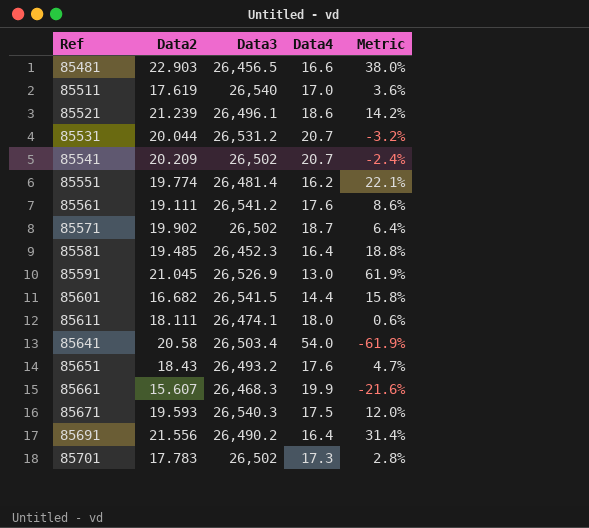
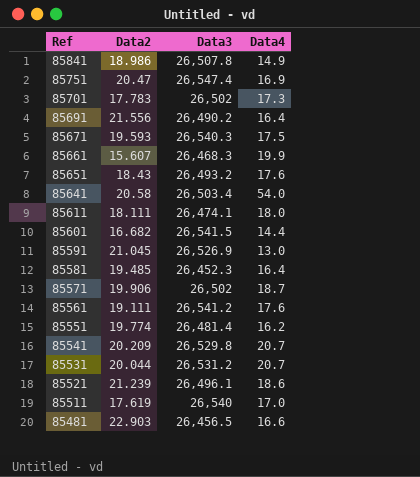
row order: Ref ascending -> Ref descending
column Metric | formula: ([Data2] - [Data4]) / [Data4] -> none
row 85841: none -> 18.986 | 26,507.8 | 14.9
row 85751: none -> 20.47 | 26,547.4 | 16.9
85571 | Data2: 19.902 -> 19.906
85541 | Data3: 26,502 -> 26,529.8

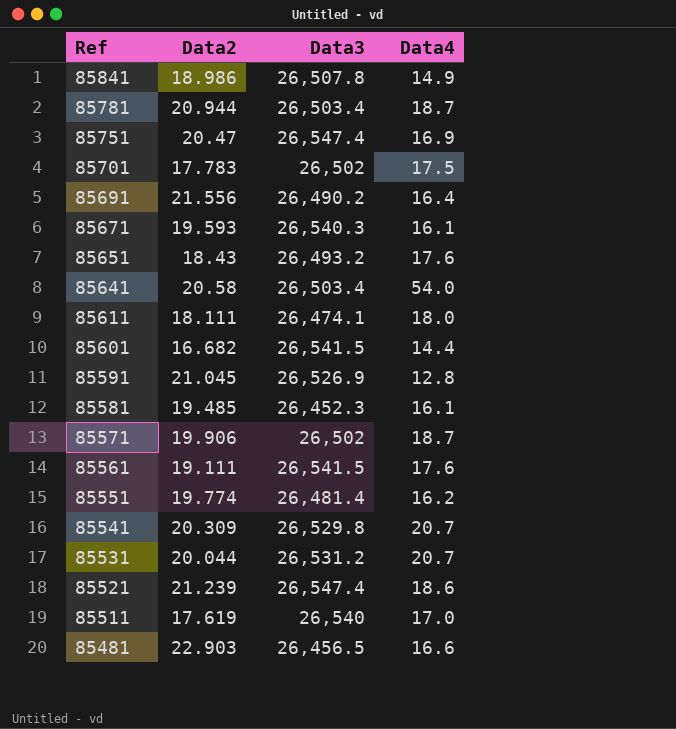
row 85661: 15.607 | 26,468.3 | 19.9 -> none
row 85781: none -> 20.944 | 26,503.4 | 18.7
85701 | Data4: 17.3 -> 17.5
85671 | Data4: 17.5 -> 16.1
85591 | Data4: 13.0 -> 12.8
85581 | Data4: 16.4 -> 16.1
85561 | Data3: 26,541.2 -> 26,541.5
85541 | Data2: 20.209 -> 20.309
85521 | Data3: 26,496.1 -> 26,547.4

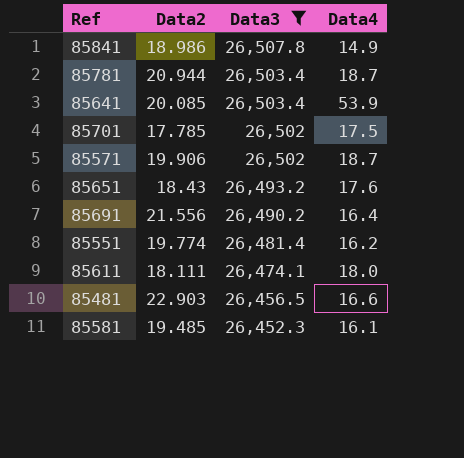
filter: none -> Data3 <= 26,507.8
row order: Ref descending -> Data3 descending
85641 | Data2: 20.58 -> 20.085
85641 | Data4: 54.0 -> 53.9
85701 | Data2: 17.783 -> 17.785

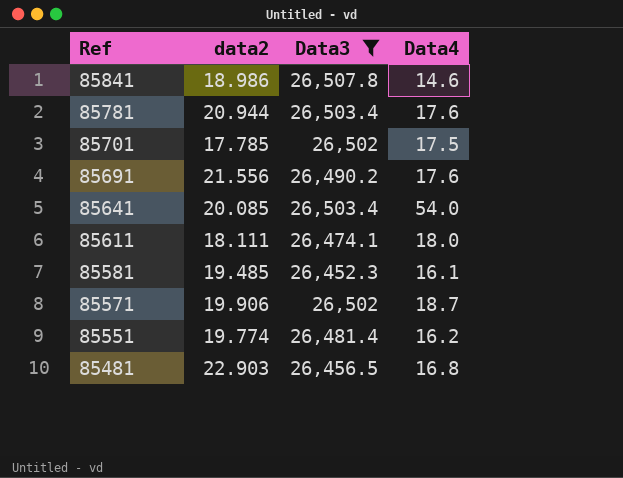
row order: Data3 descending -> Ref descending
column name: Data2 -> data2
row 85651: 18.43 | 26,493.2 | 17.6 -> none
85841 | Data4: 14.9 -> 14.6
85781 | Data4: 18.7 -> 17.6
85691 | Data4: 16.4 -> 17.6
85641 | Data4: 53.9 -> 54.0
85481 | Data4: 16.6 -> 16.8

